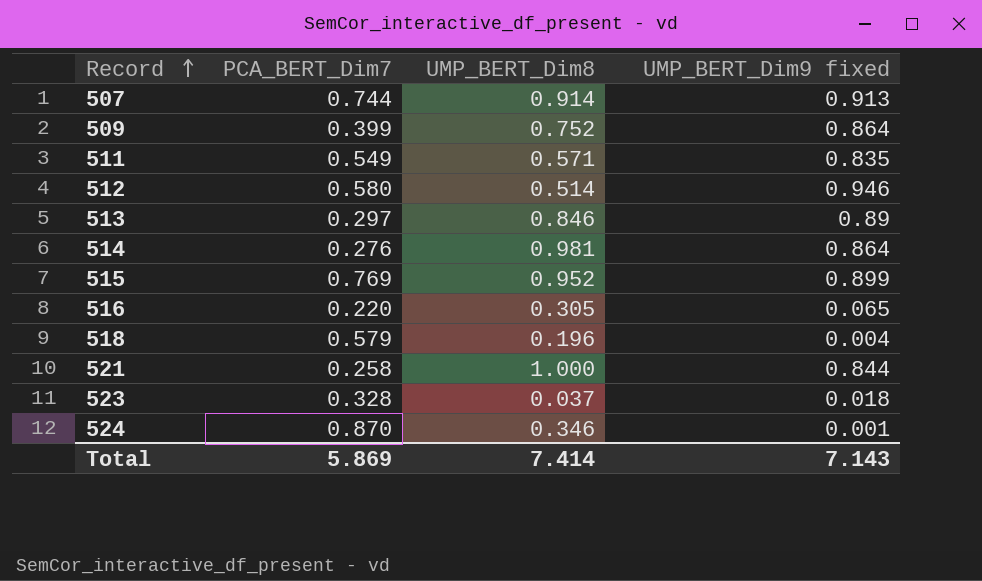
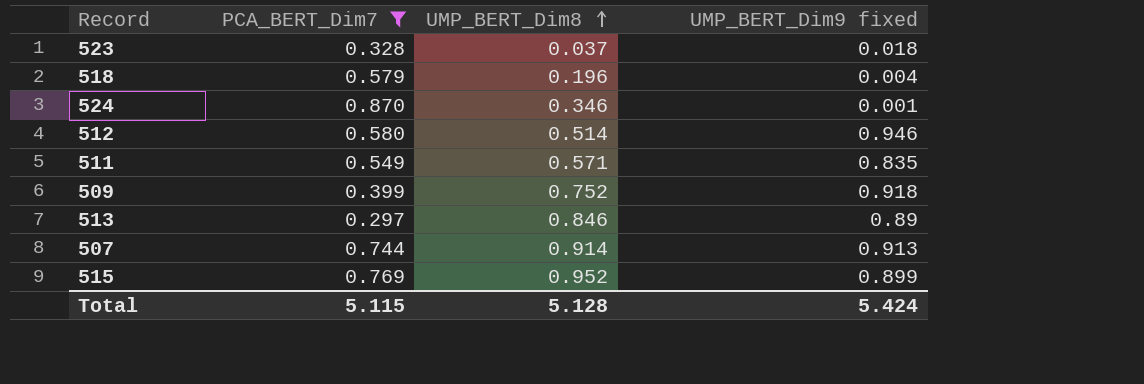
filter: none -> PCA_BERT_Dim7 >= 0.297
row order: Record ascending -> UMP_BERT_Dim8 ascending
509 | UMP_BERT_Dim9 fixed: 0.864 -> 0.918
Total | PCA_BERT_Dim7: 5.869 -> 5.115
Total | UMP_BERT_Dim8: 7.414 -> 5.128
Total | UMP_BERT_Dim9 fixed: 7.143 -> 5.424

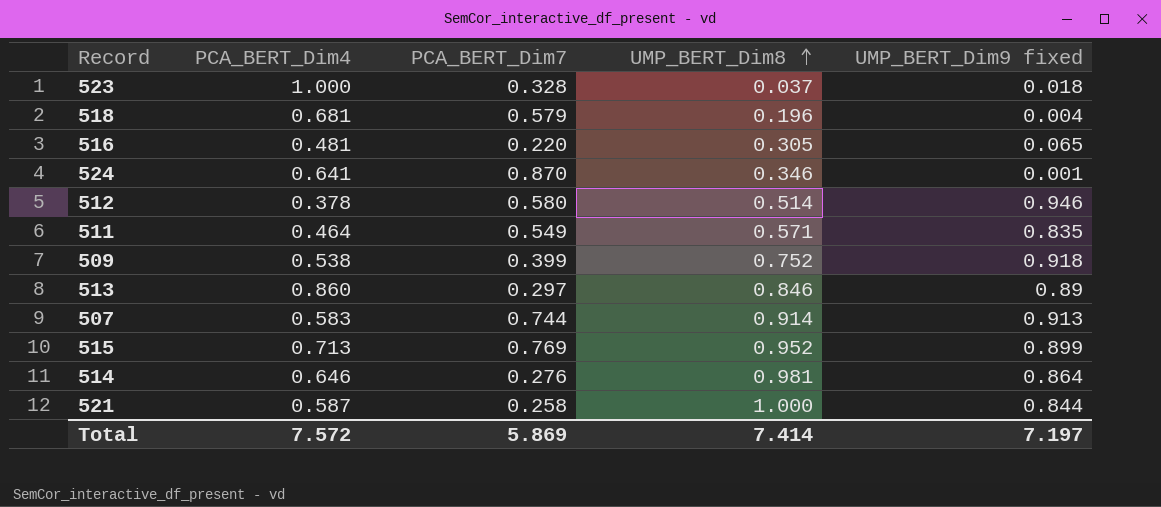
filter: PCA_BERT_Dim7 >= 0.297 -> none
column PCA_BERT_Dim4 | position: none -> 2
Total | PCA_BERT_Dim7: 5.115 -> 5.869
Total | UMP_BERT_Dim8: 5.128 -> 7.414
Total | UMP_BERT_Dim9 fixed: 5.424 -> 7.197

